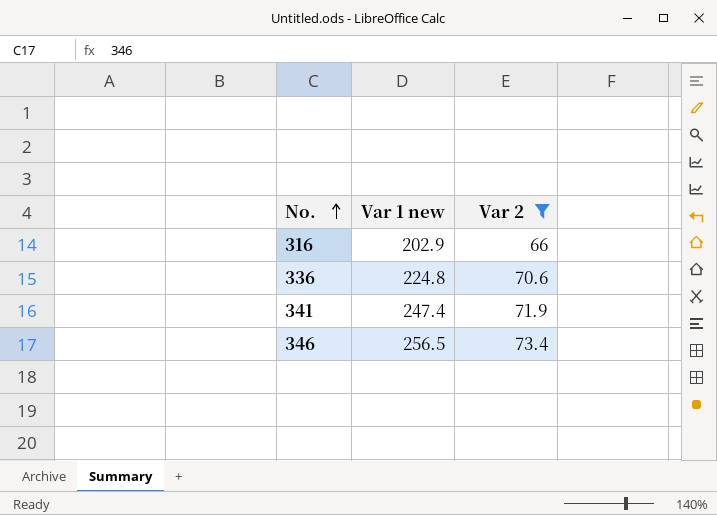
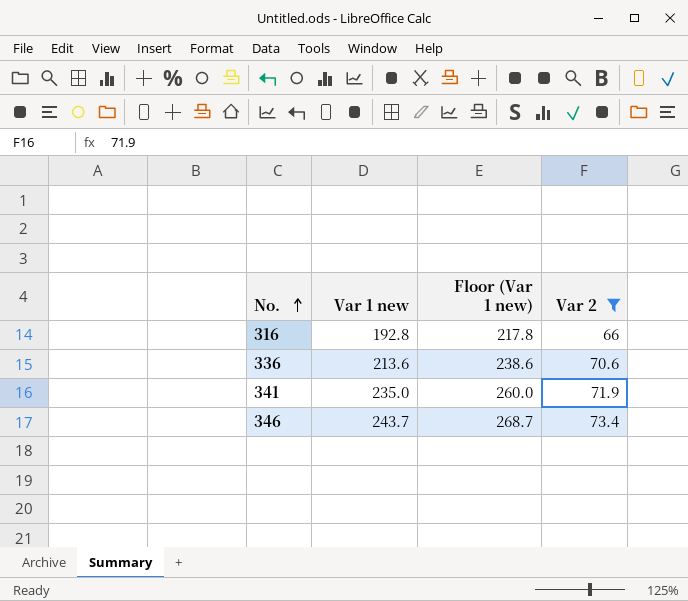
column Floor (Var 1 new) | formula: none -> [Var 1 new] + 25
316 | Var 1 new: 202.9 -> 192.8
336 | Var 1 new: 224.8 -> 213.6
341 | Var 1 new: 247.4 -> 235.0
346 | Var 1 new: 256.5 -> 243.7

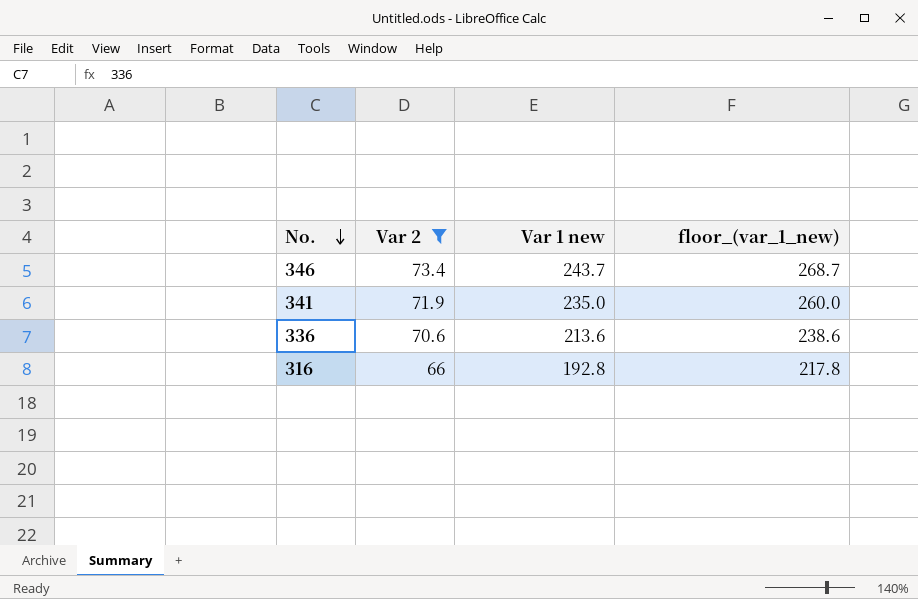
row order: No. ascending -> No. descending
column Var 2 | position: 4 -> 2
column name: Floor (Var 1 new) -> floor_(var_1_new)

